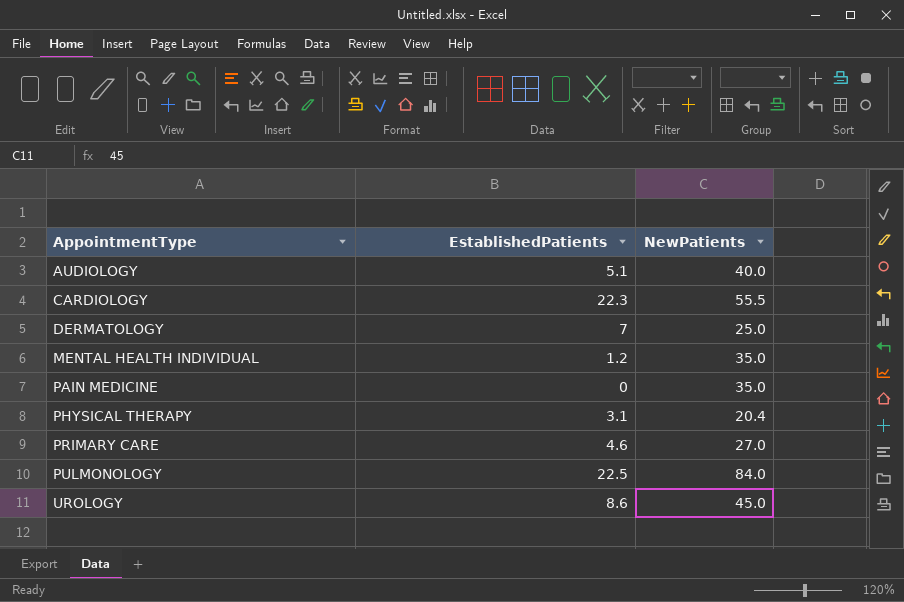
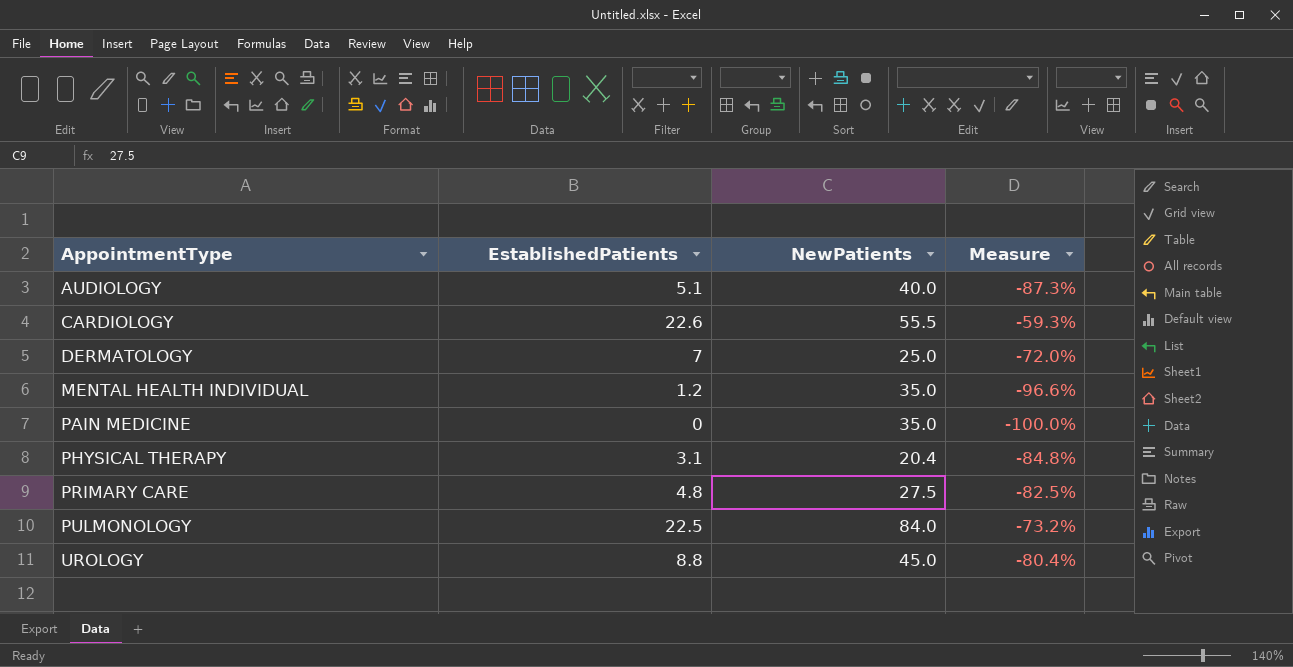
column Measure | formula: none -> ([EstablishedPatients] - [NewPatients]) / [NewPatients]
CARDIOLOGY | EstablishedPatients: 22.3 -> 22.6
PRIMARY CARE | EstablishedPatients: 4.6 -> 4.8
PRIMARY CARE | NewPatients: 27.0 -> 27.5
UROLOGY | EstablishedPatients: 8.6 -> 8.8

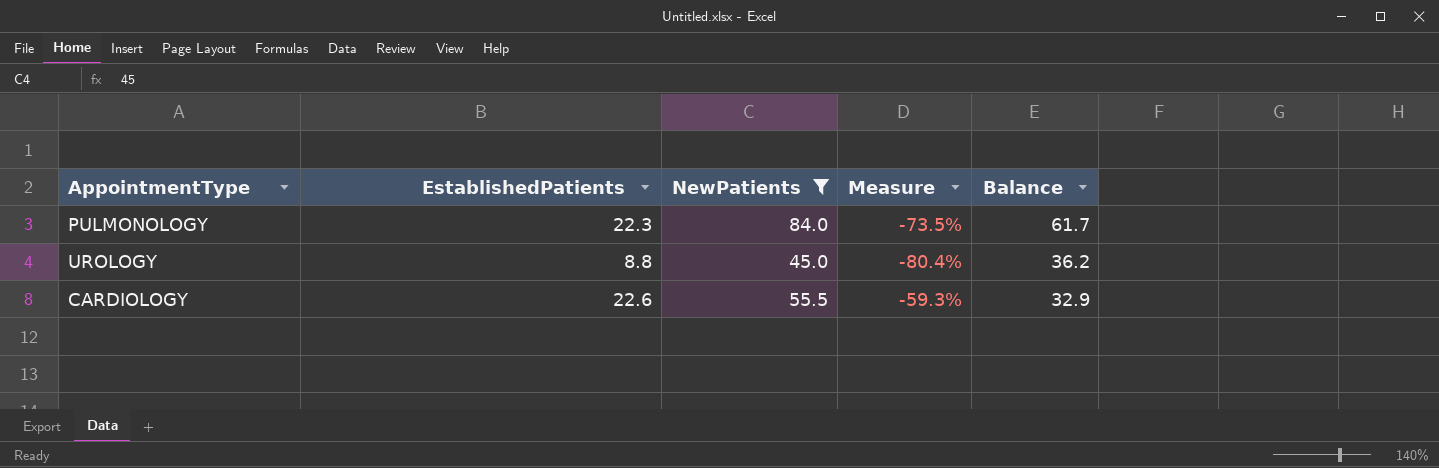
filter: none -> NewPatients >= 45.0
row order: AppointmentType ascending -> Balance descending
column Balance | formula: none -> [NewPatients] - [EstablishedPatients]
PULMONOLOGY | EstablishedPatients: 22.5 -> 22.3
PULMONOLOGY | Measure: -73.2% -> -73.5%

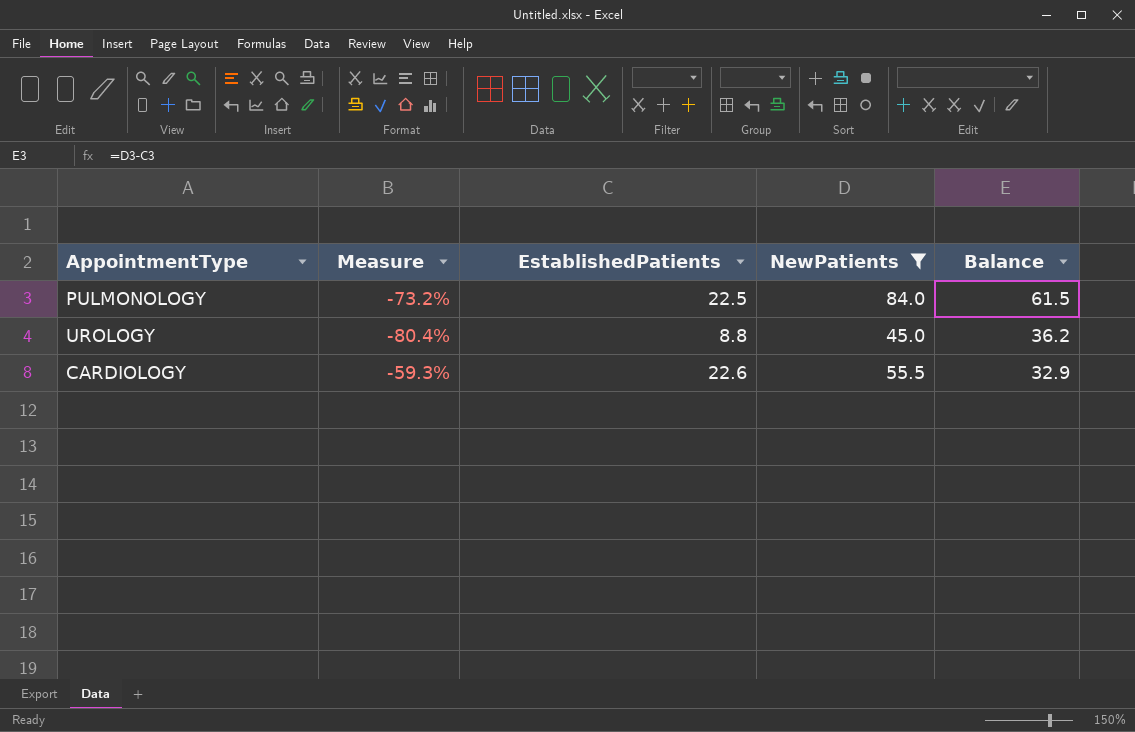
column Measure | position: 4 -> 2
PULMONOLOGY | Measure: -73.5% -> -73.2%
PULMONOLOGY | EstablishedPatients: 22.3 -> 22.5
PULMONOLOGY | Balance: 61.7 -> 61.5

